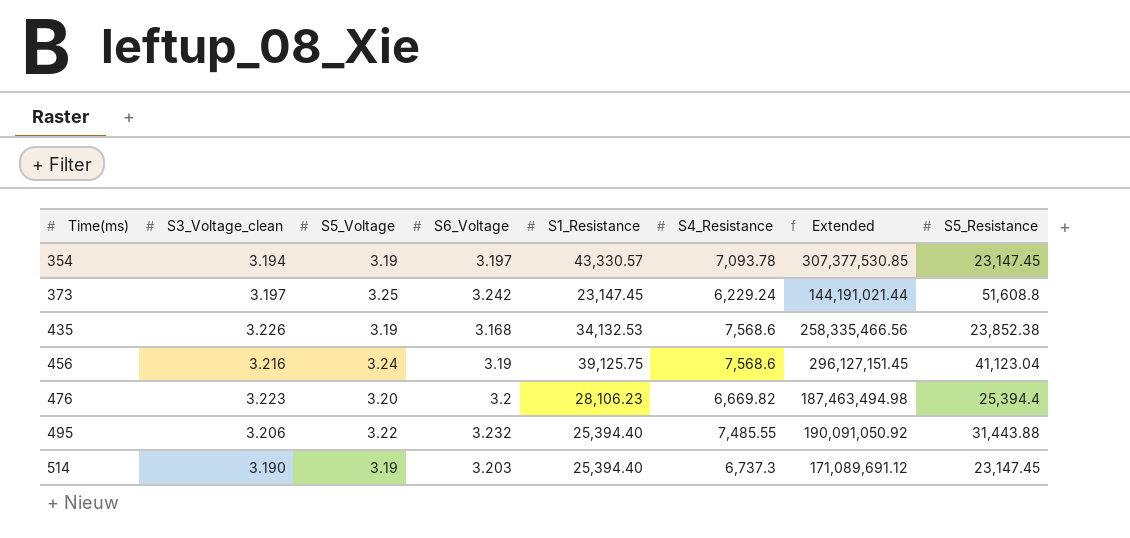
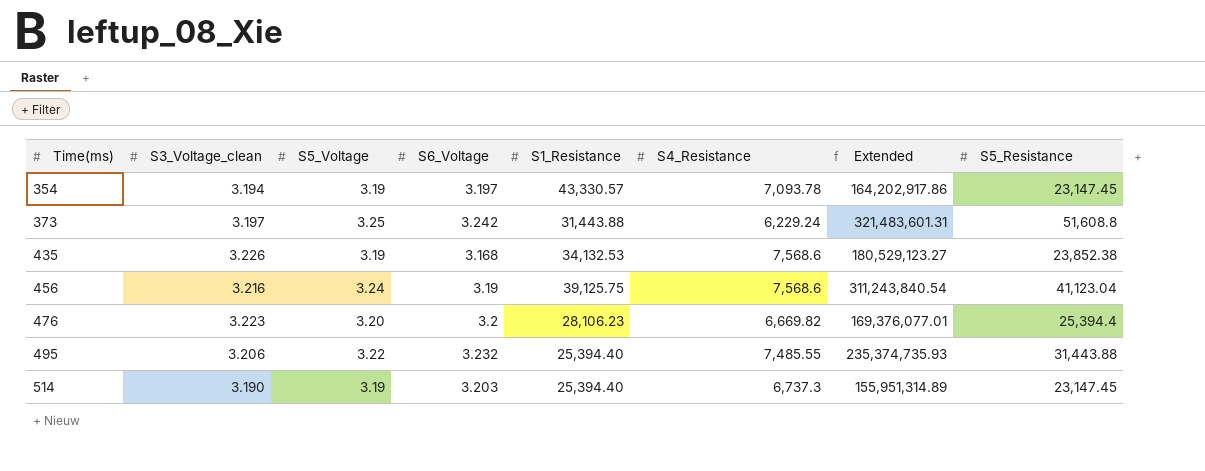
column Extended | formula: [S1_Resistance] * [S4_Resistance] -> [S4_Resistance] * [S5_Resistance]
373 | S1_Resistance: 23,147.45 -> 31,443.88

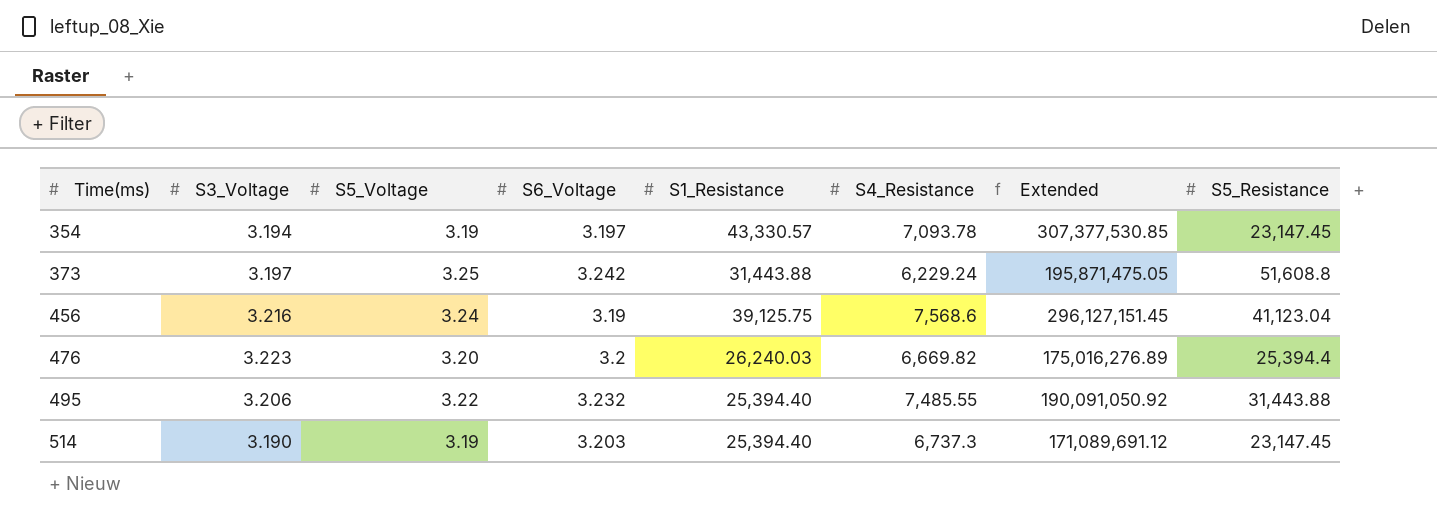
column name: S3_Voltage_clean -> S3_Voltage
column Extended | formula: [S4_Resistance] * [S5_Resistance] -> [S1_Resistance] * [S4_Resistance]
row 435: 3.226 | 3.19 | 3.168 | 34,132.53 | 7,568.6 | 180,529,123.27 | 23,852.38 -> none
476 | S1_Resistance: 28,106.23 -> 26,240.03

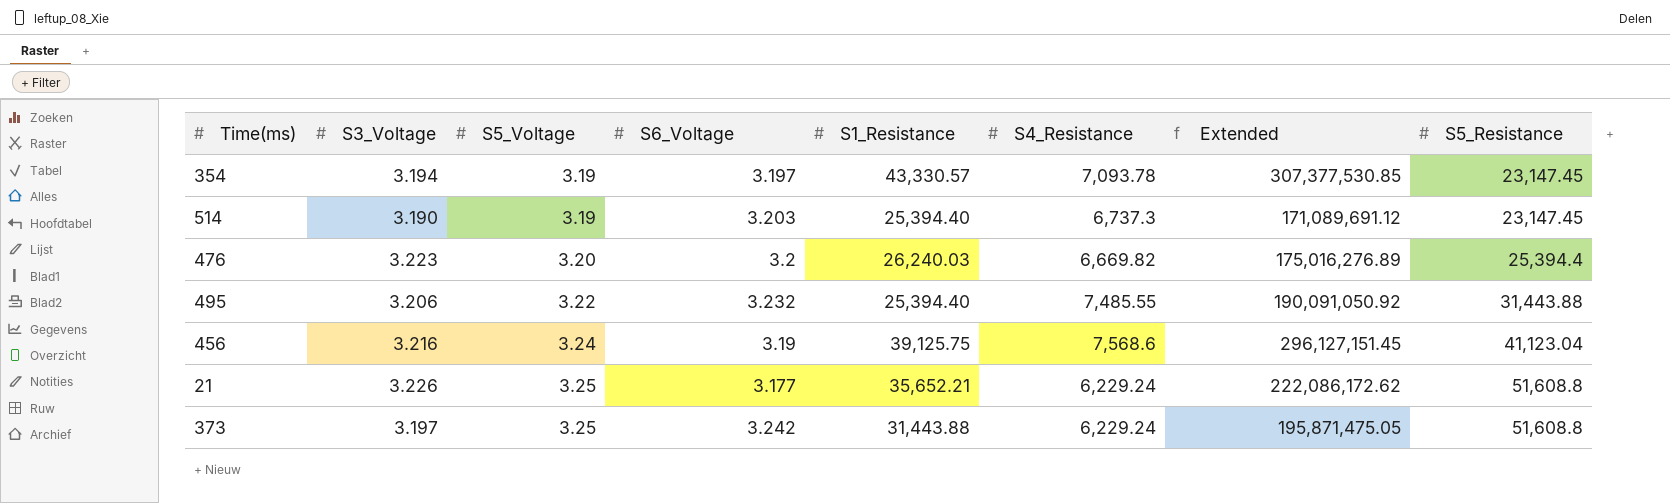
row order: Time(ms) ascending -> S5_Voltage ascending
row 21: none -> 3.226 | 3.25 | 3.177 | 35,652.21 | 6,229.24 | 222,086,172.62 | 51,608.8

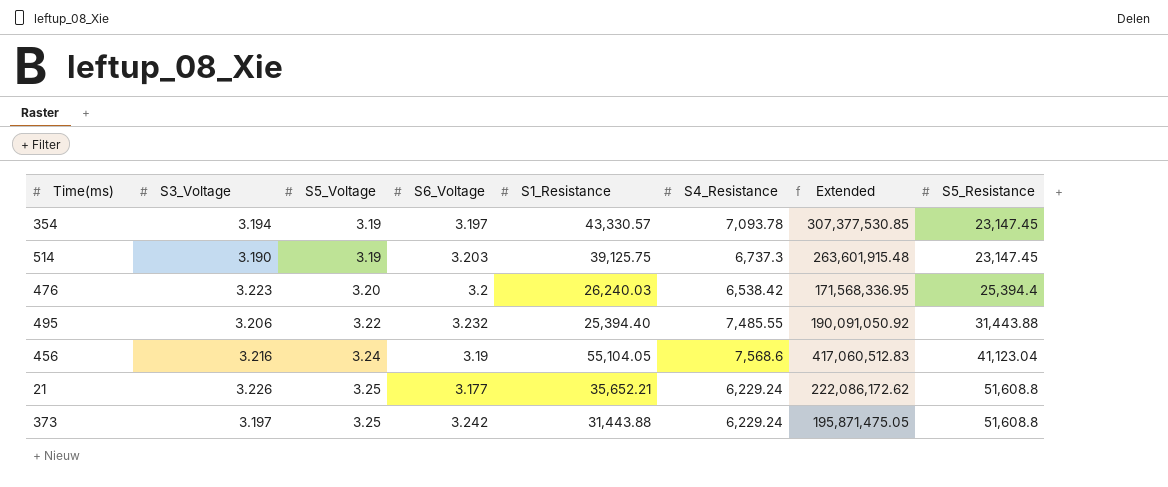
514 | S1_Resistance: 25,394.40 -> 39,125.75
514 | Extended: 171,089,691.12 -> 263,601,915.48
476 | S4_Resistance: 6,669.82 -> 6,538.42
476 | Extended: 175,016,276.89 -> 171,568,336.95
456 | S1_Resistance: 39,125.75 -> 55,104.05
456 | Extended: 296,127,151.45 -> 417,060,512.83

